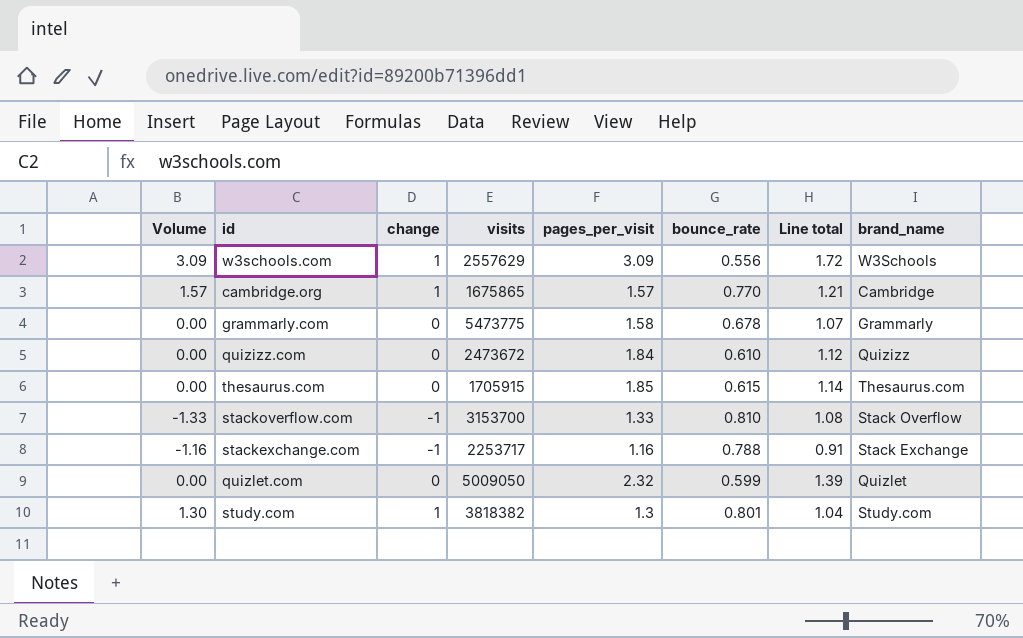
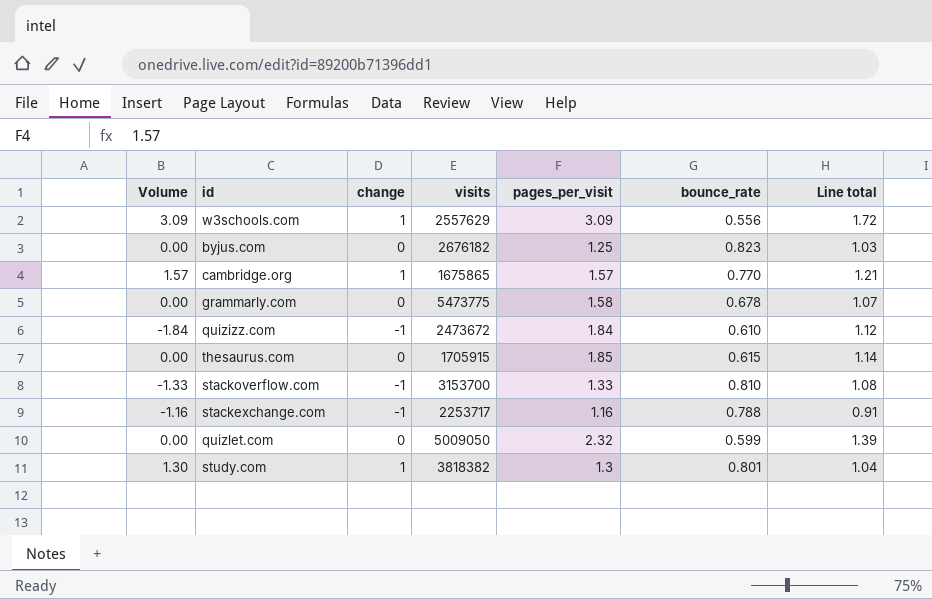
column brand_name | position: 8 -> none
row byjus.com: none -> 0.00 | 0 | 2676182 | 1.25 | 0.823 | 1.03
quizizz.com | Volume: 0.00 -> -1.84
quizizz.com | change: 0 -> -1

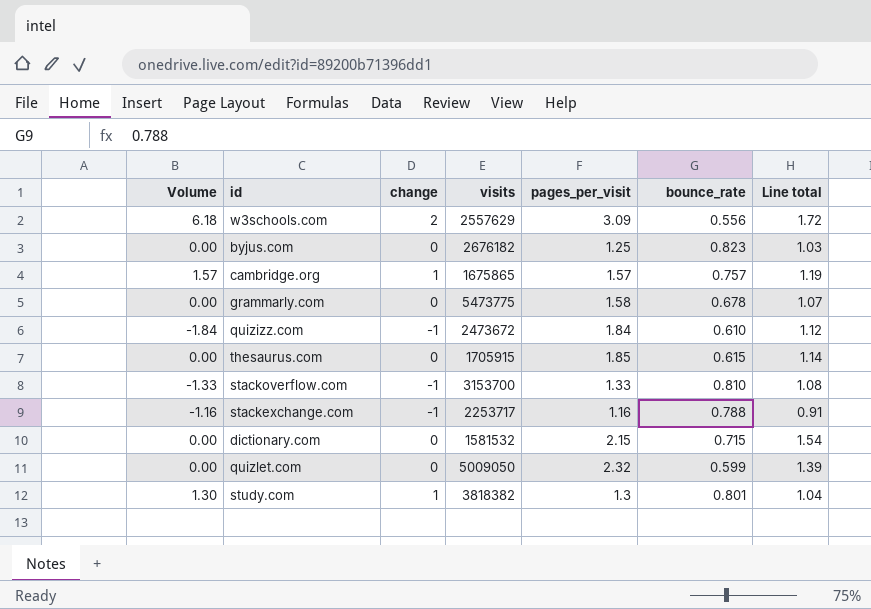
w3schools.com | Volume: 3.09 -> 6.18
w3schools.com | change: 1 -> 2
cambridge.org | bounce_rate: 0.770 -> 0.757
cambridge.org | Line total: 1.21 -> 1.19
row dictionary.com: none -> 0.00 | 0 | 1581532 | 2.15 | 0.715 | 1.54

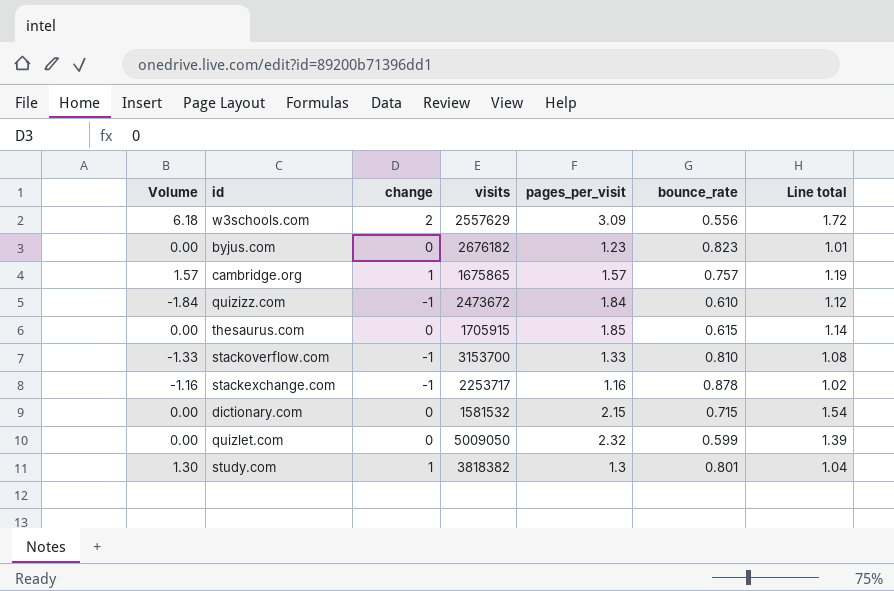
row grammarly.com: 0.00 | 0 | 5473775 | 1.58 | 0.678 | 1.07 -> none
byjus.com | pages_per_visit: 1.25 -> 1.23
byjus.com | Line total: 1.03 -> 1.01
stackexchange.com | bounce_rate: 0.788 -> 0.878
stackexchange.com | Line total: 0.91 -> 1.02

